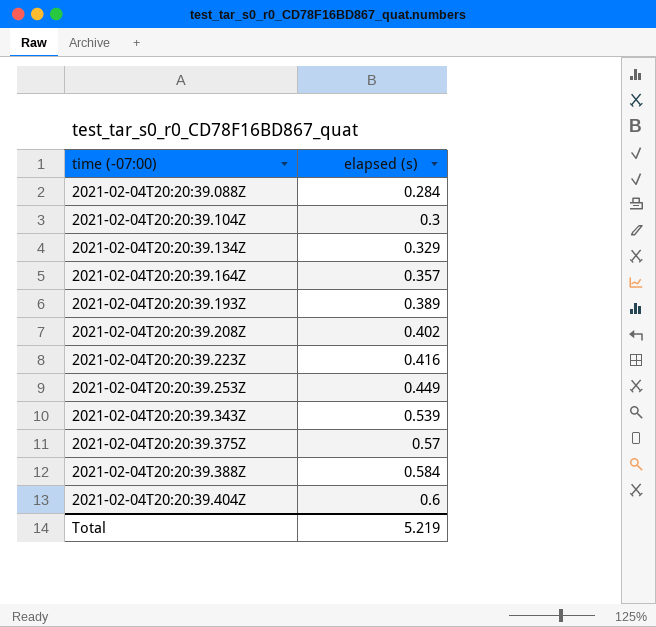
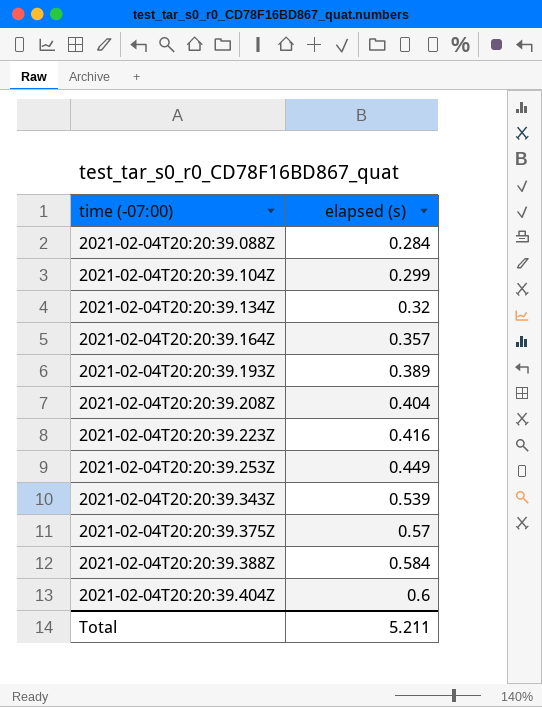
2021-02-04T20:20:39.104Z | elapsed (s): 0.3 -> 0.299
2021-02-04T20:20:39.134Z | elapsed (s): 0.329 -> 0.32
2021-02-04T20:20:39.208Z | elapsed (s): 0.402 -> 0.404
Total | elapsed (s): 5.219 -> 5.211

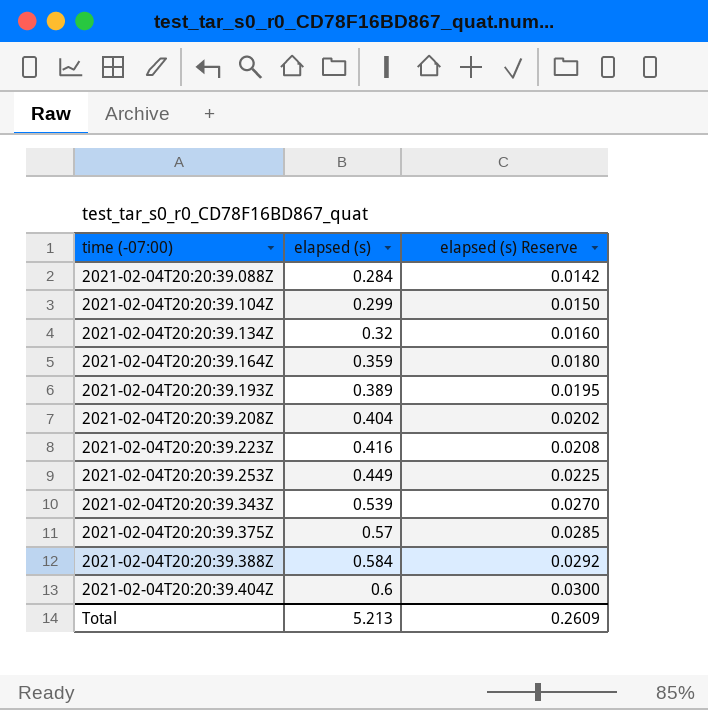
column elapsed (s) Reserve | formula: none -> [elapsed (s)] * 0.05
2021-02-04T20:20:39.164Z | elapsed (s): 0.357 -> 0.359
Total | elapsed (s): 5.211 -> 5.213

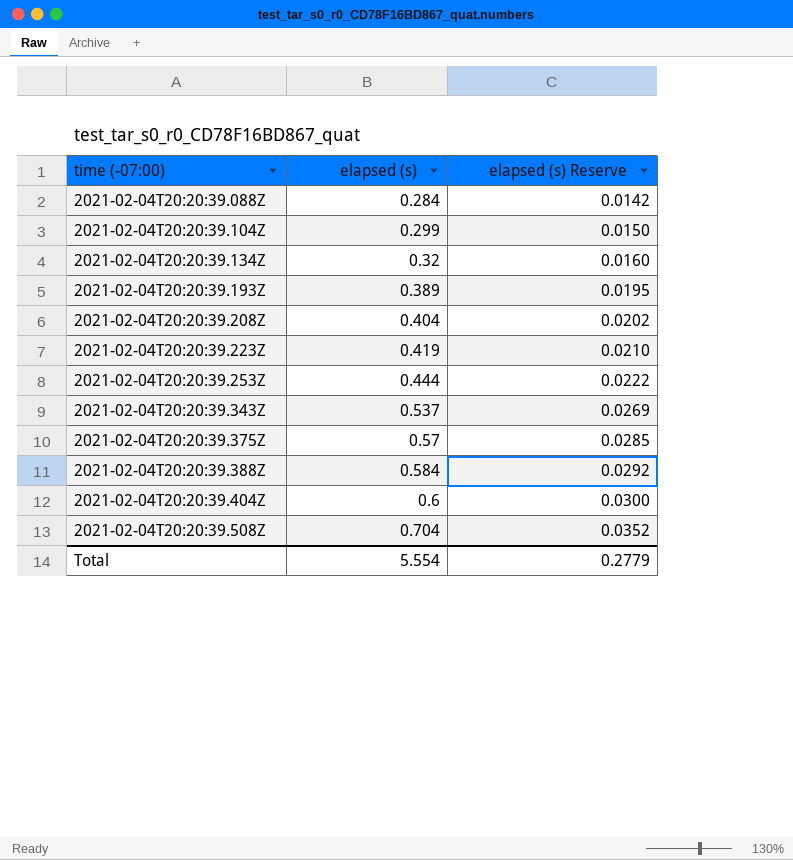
row 2021-02-04T20:20:39.164Z: 0.359 | 0.0180 -> none
2021-02-04T20:20:39.223Z | elapsed (s): 0.416 -> 0.419
2021-02-04T20:20:39.223Z | elapsed (s) Reserve: 0.0208 -> 0.0210
2021-02-04T20:20:39.253Z | elapsed (s): 0.449 -> 0.444
2021-02-04T20:20:39.253Z | elapsed (s) Reserve: 0.0225 -> 0.0222
2021-02-04T20:20:39.343Z | elapsed (s): 0.539 -> 0.537
2021-02-04T20:20:39.343Z | elapsed (s) Reserve: 0.0270 -> 0.0269
row 2021-02-04T20:20:39.508Z: none -> 0.704 | 0.0352
Total | elapsed (s): 5.213 -> 5.554
Total | elapsed (s) Reserve: 0.2609 -> 0.2779

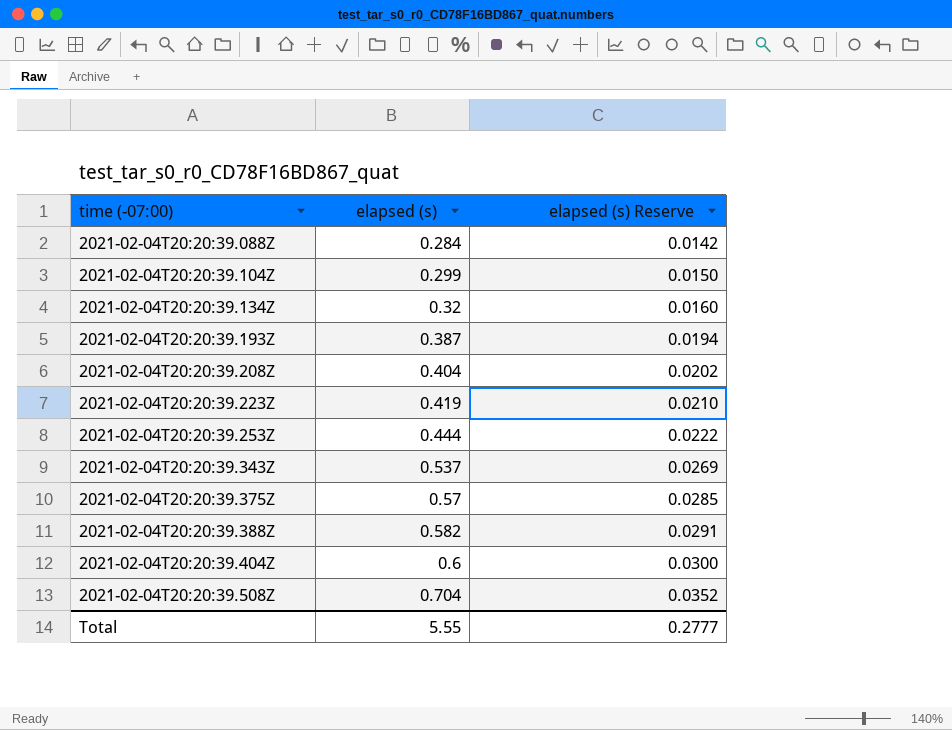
2021-02-04T20:20:39.193Z | elapsed (s): 0.389 -> 0.387
2021-02-04T20:20:39.193Z | elapsed (s) Reserve: 0.0195 -> 0.0194
2021-02-04T20:20:39.388Z | elapsed (s): 0.584 -> 0.582
2021-02-04T20:20:39.388Z | elapsed (s) Reserve: 0.0292 -> 0.0291
Total | elapsed (s): 5.554 -> 5.55
Total | elapsed (s) Reserve: 0.2779 -> 0.2777

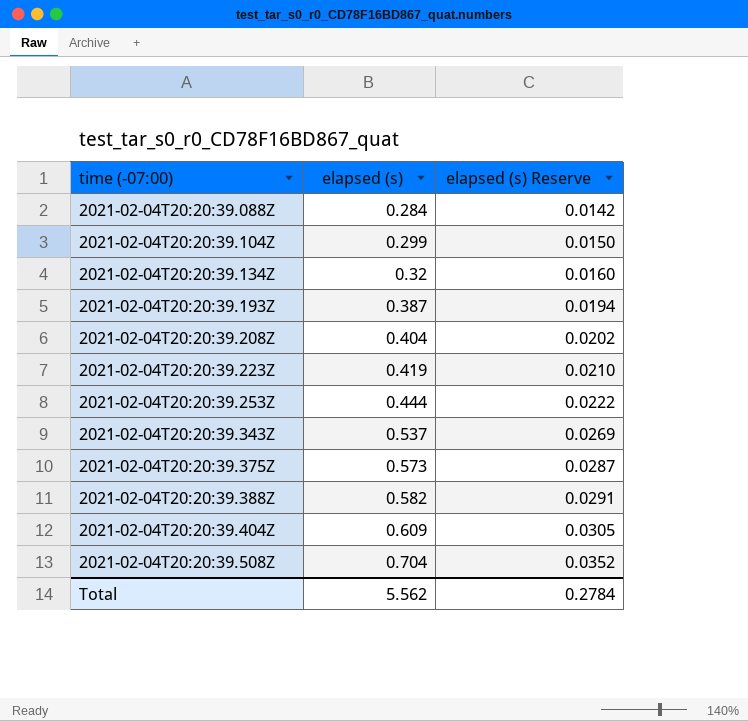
2021-02-04T20:20:39.375Z | elapsed (s): 0.57 -> 0.573
2021-02-04T20:20:39.375Z | elapsed (s) Reserve: 0.0285 -> 0.0287
2021-02-04T20:20:39.404Z | elapsed (s): 0.6 -> 0.609
2021-02-04T20:20:39.404Z | elapsed (s) Reserve: 0.0300 -> 0.0305
Total | elapsed (s): 5.55 -> 5.562
Total | elapsed (s) Reserve: 0.2777 -> 0.2784

